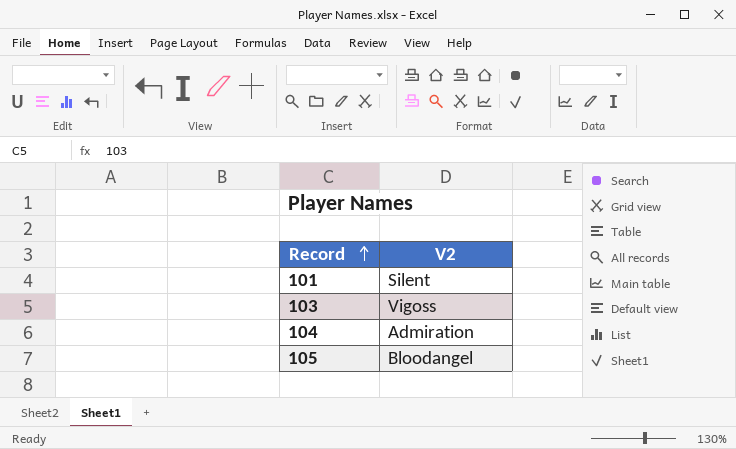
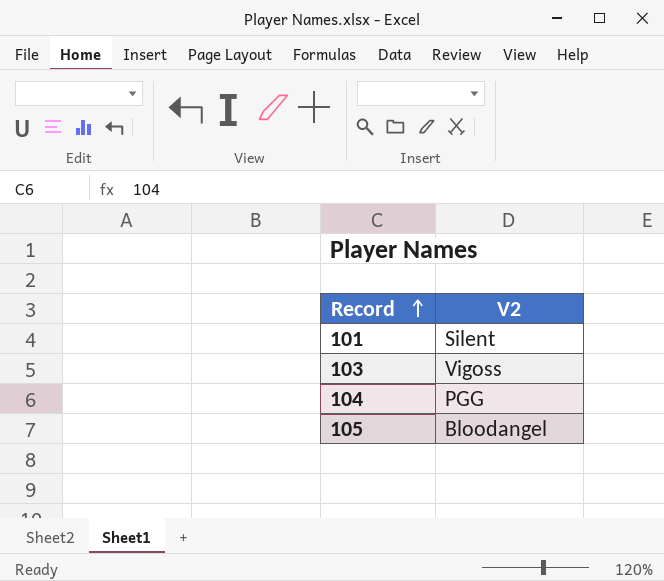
104 | V2: Admiration -> PGG

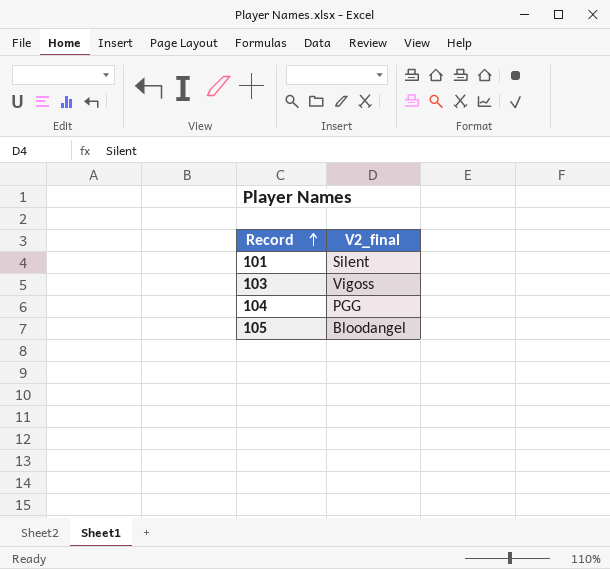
column name: V2 -> V2_final

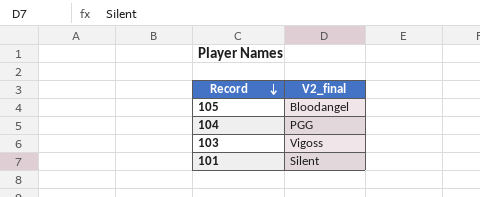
row order: Record ascending -> Record descending

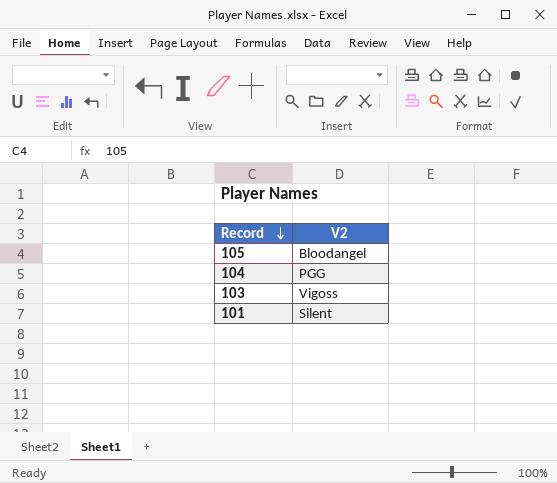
column name: V2_final -> V2

